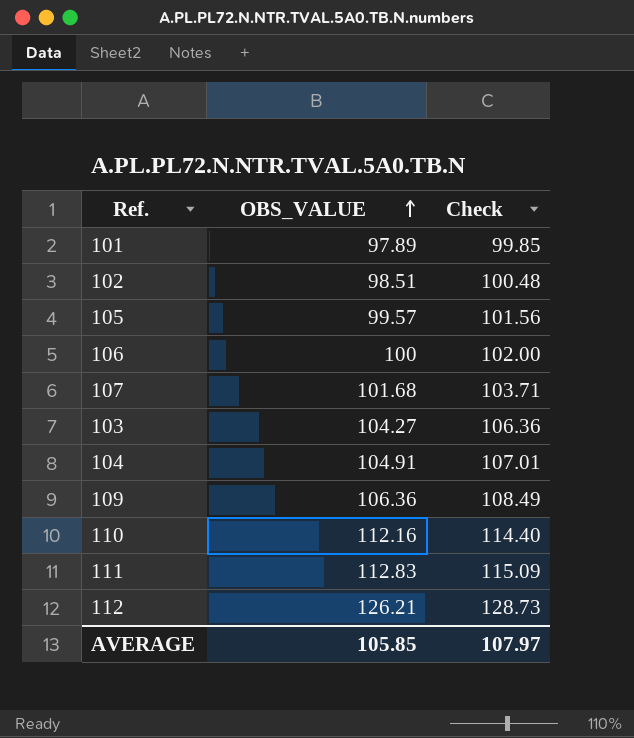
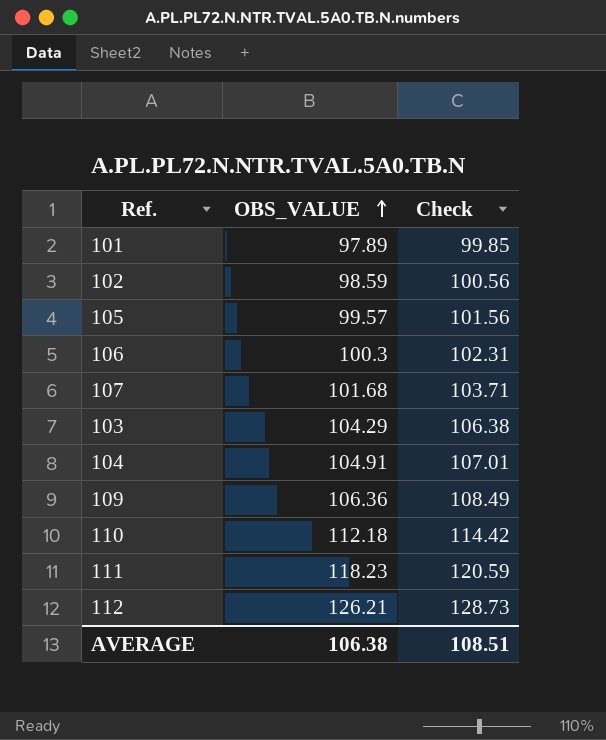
102 | OBS_VALUE: 98.51 -> 98.59
102 | Check: 100.48 -> 100.56
106 | OBS_VALUE: 100 -> 100.3
106 | Check: 102.00 -> 102.31
103 | OBS_VALUE: 104.27 -> 104.29
103 | Check: 106.36 -> 106.38
110 | OBS_VALUE: 112.16 -> 112.18
110 | Check: 114.40 -> 114.42
111 | OBS_VALUE: 112.83 -> 118.23
111 | Check: 115.09 -> 120.59
AVERAGE | OBS_VALUE: 105.85 -> 106.38
AVERAGE | Check: 107.97 -> 108.51

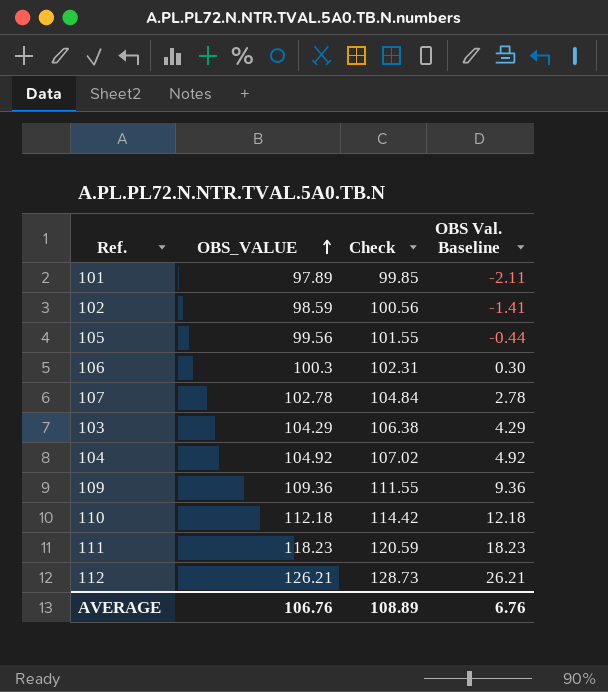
column OBS Val. Baseline | formula: none -> [OBS_VALUE] - 100
105 | OBS_VALUE: 99.57 -> 99.56
105 | Check: 101.56 -> 101.55
107 | OBS_VALUE: 101.68 -> 102.78
107 | Check: 103.71 -> 104.84
104 | OBS_VALUE: 104.91 -> 104.92
104 | Check: 107.01 -> 107.02
109 | OBS_VALUE: 106.36 -> 109.36
109 | Check: 108.49 -> 111.55
AVERAGE | OBS_VALUE: 106.38 -> 106.76
AVERAGE | Check: 108.51 -> 108.89

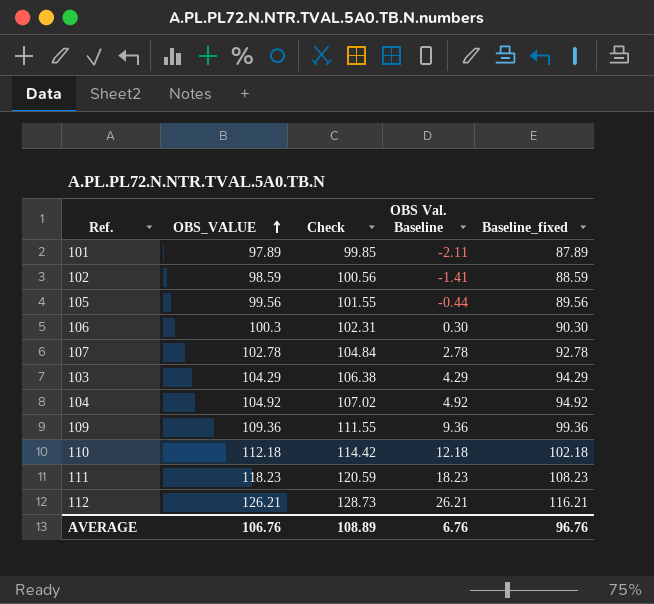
column Baseline_fixed | formula: none -> [OBS_VALUE] - 10

